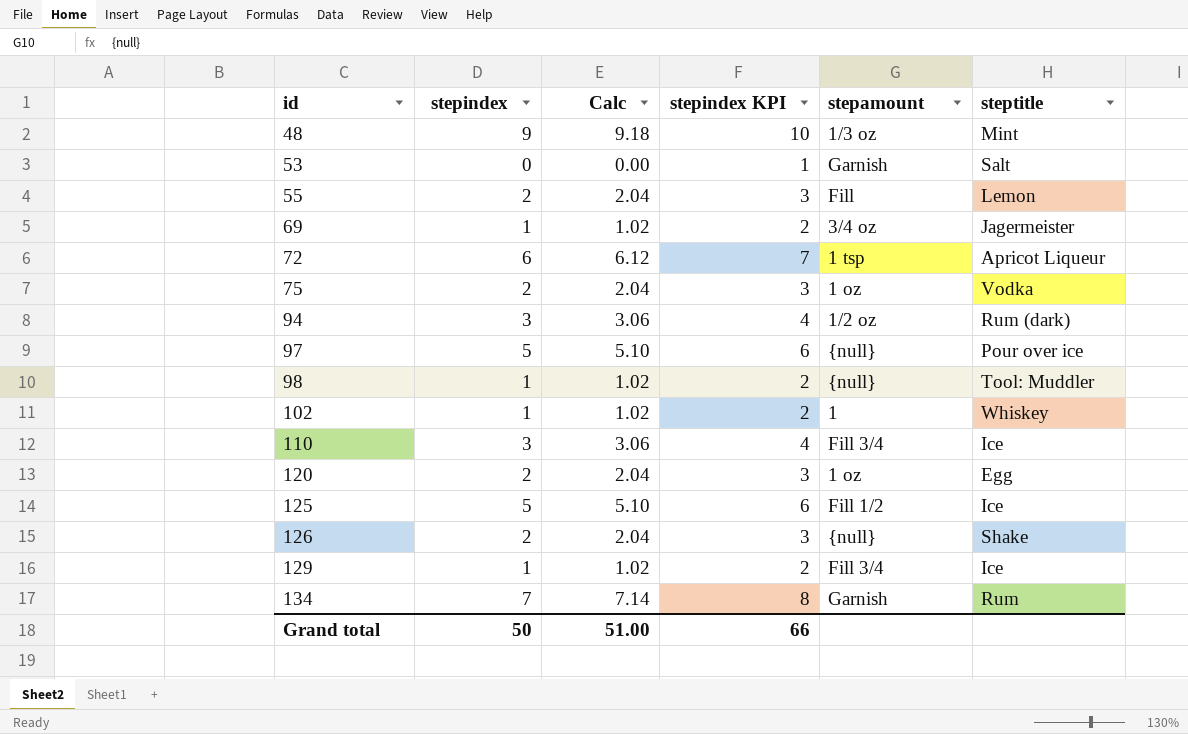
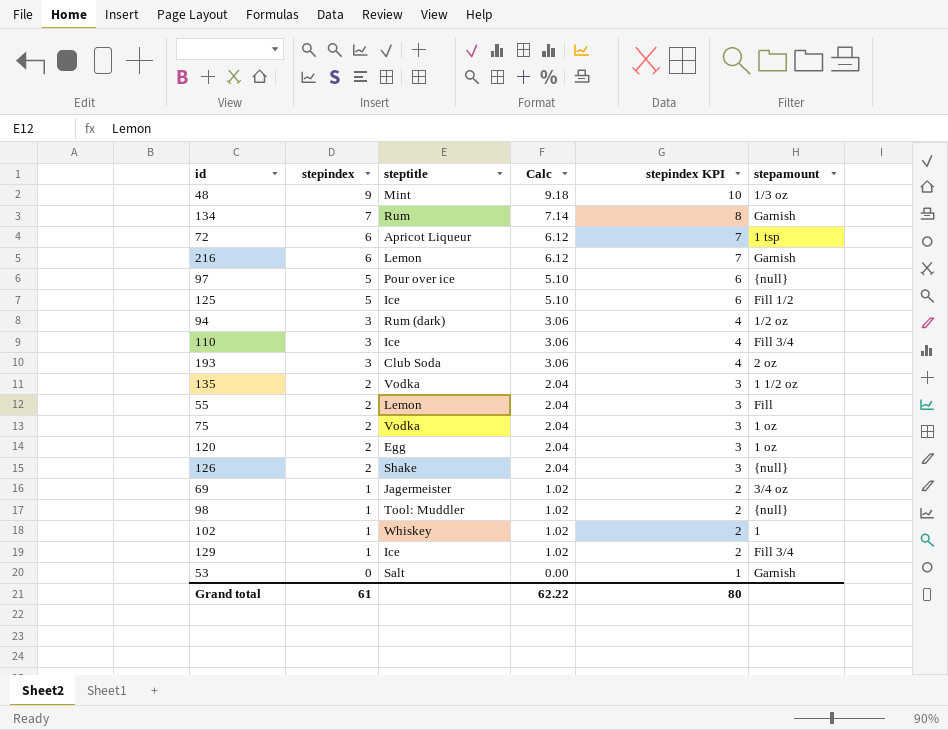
row order: id ascending -> stepindex descending
column steptitle | position: 6 -> 3
row 216: none -> 6 | Lemon | 6.12 | 7 | Garnish
row 193: none -> 3 | Club Soda | 3.06 | 4 | 2 oz
row 135: none -> 2 | Vodka | 2.04 | 3 | 1 1/2 oz
Grand total | stepindex: 50 -> 61
Grand total | Calc: 51.00 -> 62.22
Grand total | stepindex KPI: 66 -> 80

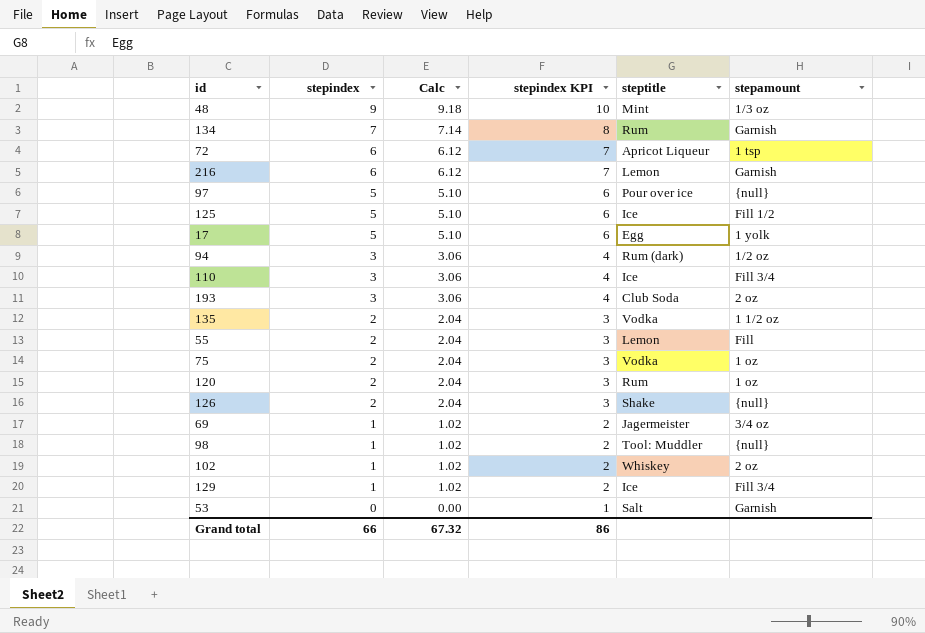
column steptitle | position: 3 -> 5
row 17: none -> 5 | 5.10 | 6 | Egg | 1 yolk
120 | steptitle: Egg -> Rum
102 | stepamount: 1 -> 2 oz
Grand total | stepindex: 61 -> 66
Grand total | Calc: 62.22 -> 67.32
Grand total | stepindex KPI: 80 -> 86

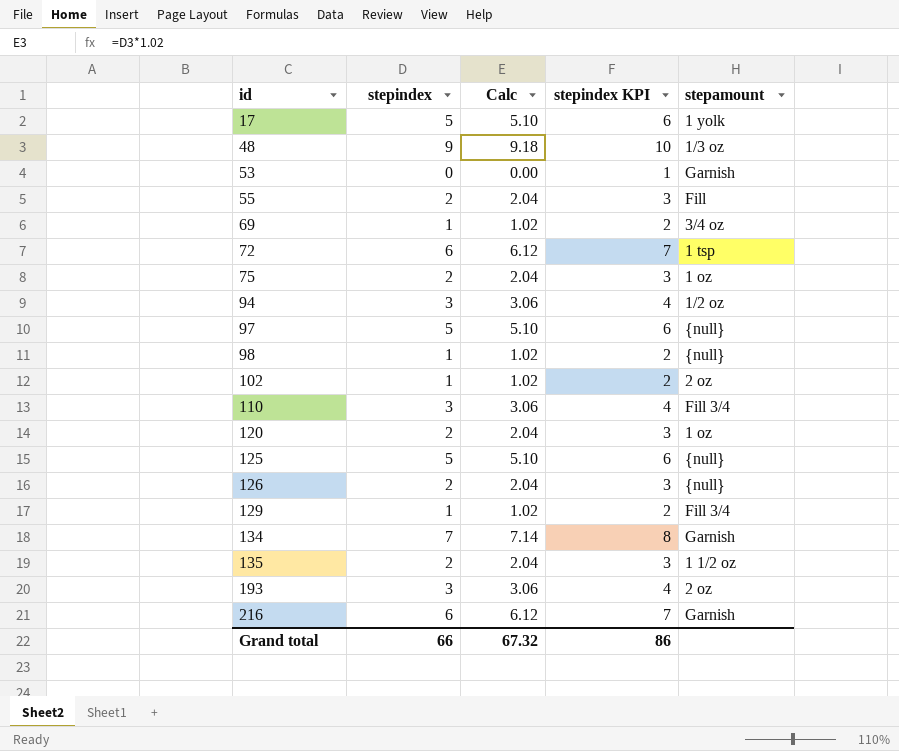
row order: stepindex descending -> id ascending
column steptitle | position: 5 -> none
125 | stepamount: Fill 1/2 -> {null}

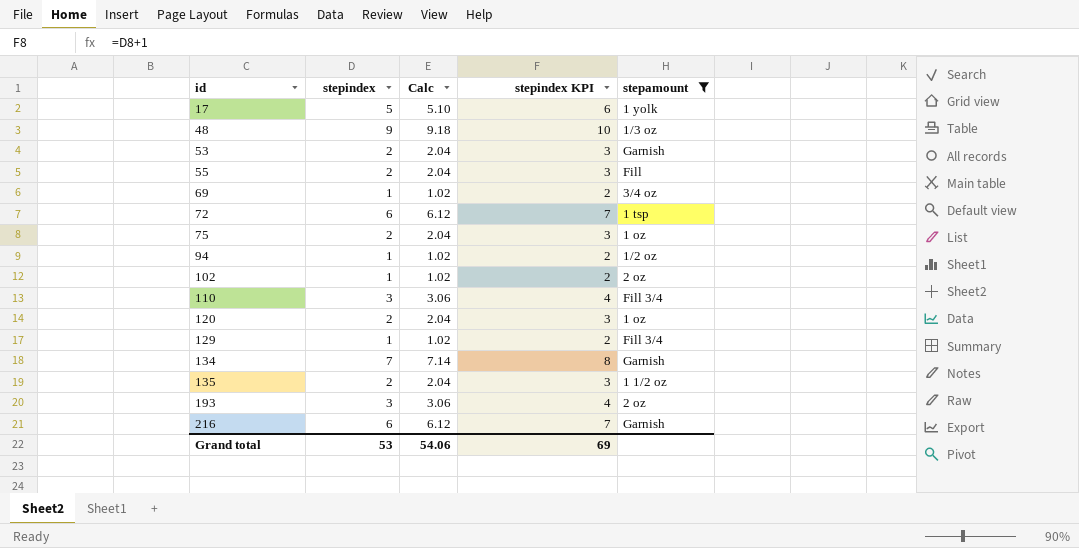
filter: none -> stepamount != {null}
53 | stepindex: 0 -> 2
53 | Calc: 0.00 -> 2.04
53 | stepindex KPI: 1 -> 3
94 | stepindex: 3 -> 1
94 | Calc: 3.06 -> 1.02
94 | stepindex KPI: 4 -> 2
Grand total | stepindex: 66 -> 53
Grand total | Calc: 67.32 -> 54.06
Grand total | stepindex KPI: 86 -> 69

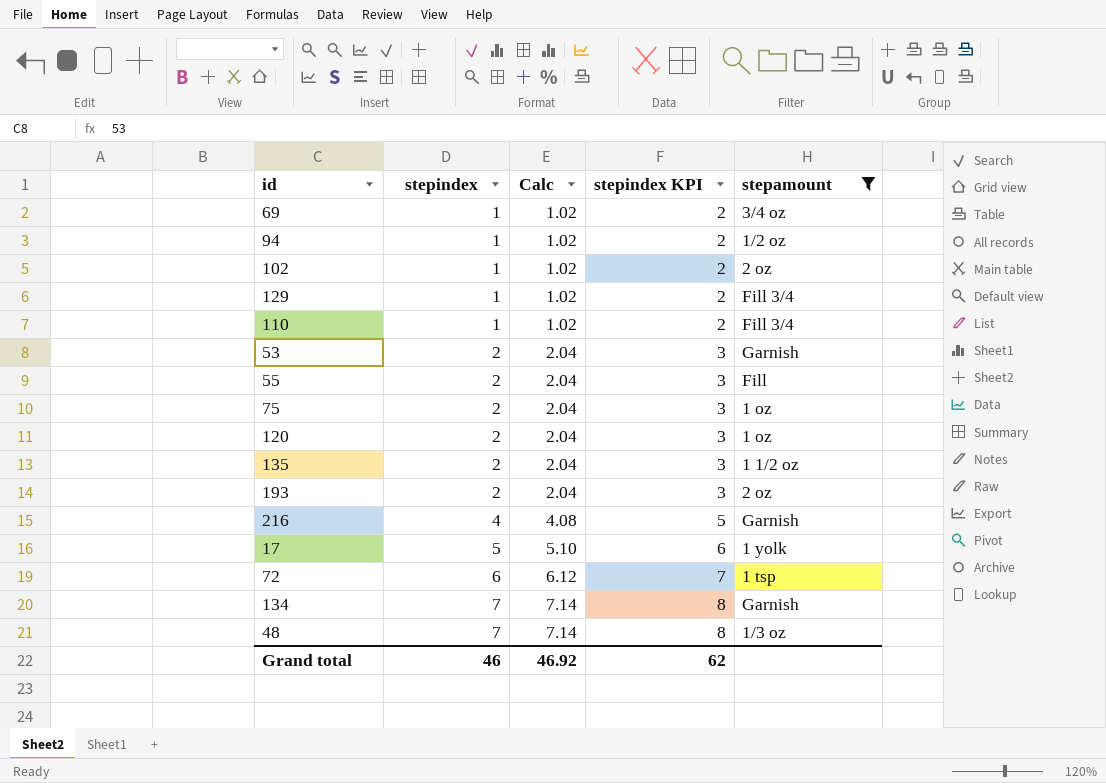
row order: id ascending -> stepindex ascending
110 | stepindex: 3 -> 1
110 | Calc: 3.06 -> 1.02
110 | stepindex KPI: 4 -> 2
193 | stepindex: 3 -> 2
193 | Calc: 3.06 -> 2.04
193 | stepindex KPI: 4 -> 3
216 | stepindex: 6 -> 4
216 | Calc: 6.12 -> 4.08
216 | stepindex KPI: 7 -> 5
48 | stepindex: 9 -> 7
48 | Calc: 9.18 -> 7.14
48 | stepindex KPI: 10 -> 8
Grand total | stepindex: 53 -> 46
Grand total | Calc: 54.06 -> 46.92
Grand total | stepindex KPI: 69 -> 62

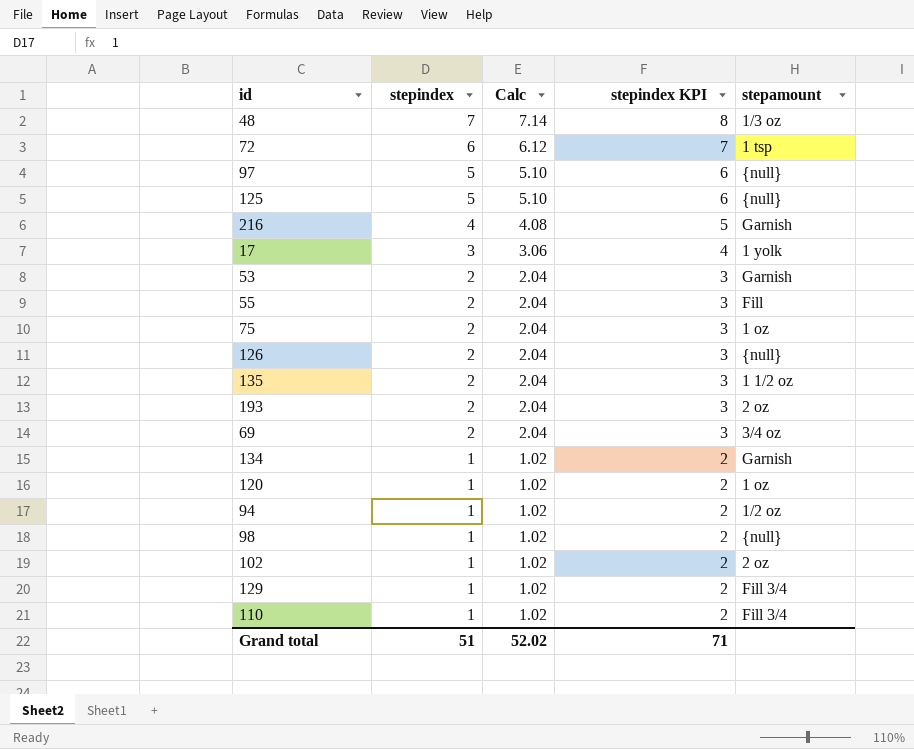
filter: stepamount != {null} -> none
row order: stepindex ascending -> stepindex descending
17 | stepindex: 5 -> 3
17 | Calc: 5.10 -> 3.06
17 | stepindex KPI: 6 -> 4
69 | stepindex: 1 -> 2
69 | Calc: 1.02 -> 2.04
69 | stepindex KPI: 2 -> 3
134 | stepindex: 7 -> 1
134 | Calc: 7.14 -> 1.02
134 | stepindex KPI: 8 -> 2
120 | stepindex: 2 -> 1
120 | Calc: 2.04 -> 1.02
120 | stepindex KPI: 3 -> 2
Grand total | stepindex: 46 -> 51
Grand total | Calc: 46.92 -> 52.02
Grand total | stepindex KPI: 62 -> 71

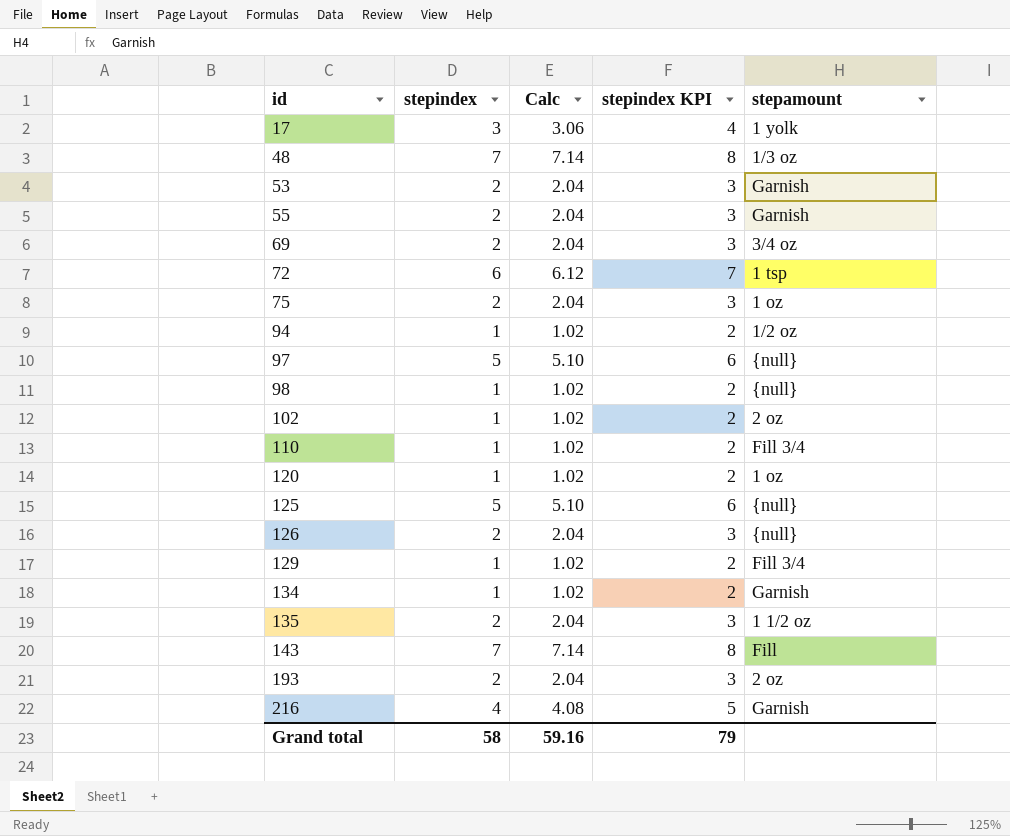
row order: stepindex descending -> id ascending
55 | stepamount: Fill -> Garnish
row 143: none -> 7 | 7.14 | 8 | Fill
Grand total | stepindex: 51 -> 58
Grand total | Calc: 52.02 -> 59.16
Grand total | stepindex KPI: 71 -> 79

